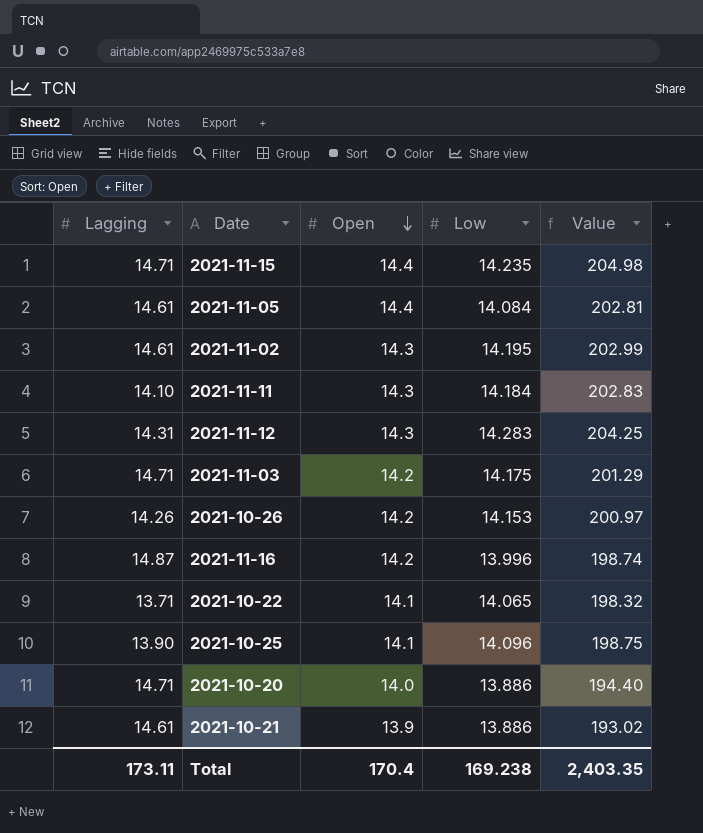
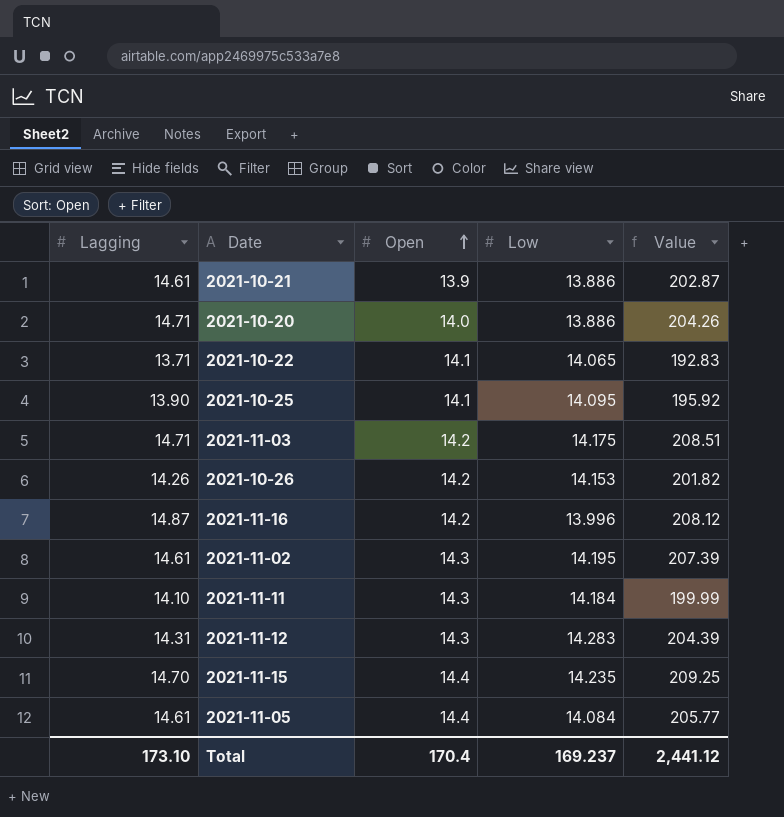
row order: Open descending -> Open ascending
column Value | formula: [Open] * [Low] -> [Lagging] * [Low]
2021-10-25 | Low: 14.096 -> 14.095
2021-11-15 | Lagging: 14.71 -> 14.70
Total | Lagging: 173.11 -> 173.10
Total | Low: 169.238 -> 169.237
Total | Value: 2,403.35 -> 2,441.12

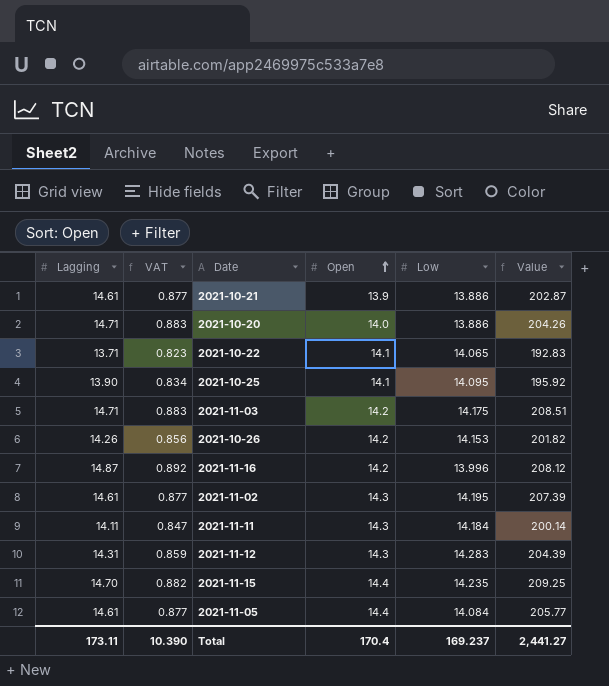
column VAT | formula: none -> [Lagging] * 0.06
2021-11-11 | Lagging: 14.10 -> 14.11
2021-11-11 | Value: 199.99 -> 200.14
Total | Lagging: 173.10 -> 173.11
Total | Value: 2,441.12 -> 2,441.27

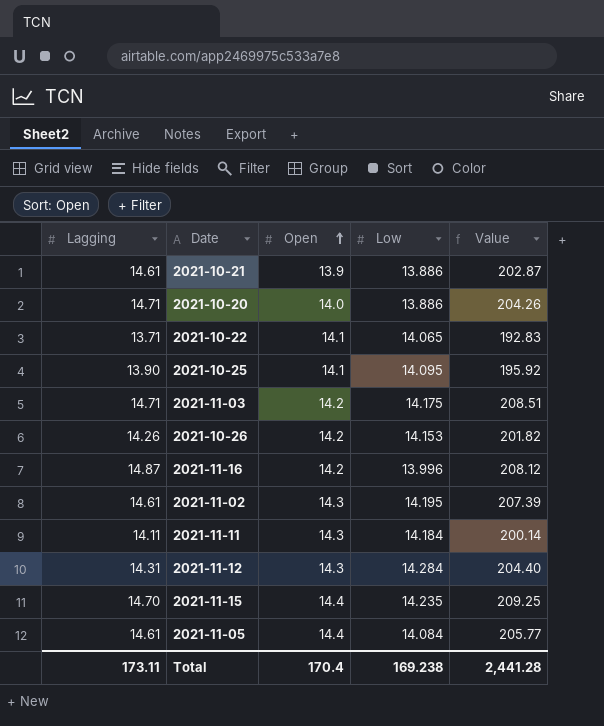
column VAT | formula: [Lagging] * 0.06 -> none
2021-11-12 | Low: 14.283 -> 14.284
2021-11-12 | Value: 204.39 -> 204.40
Total | Low: 169.237 -> 169.238
Total | Value: 2,441.27 -> 2,441.28

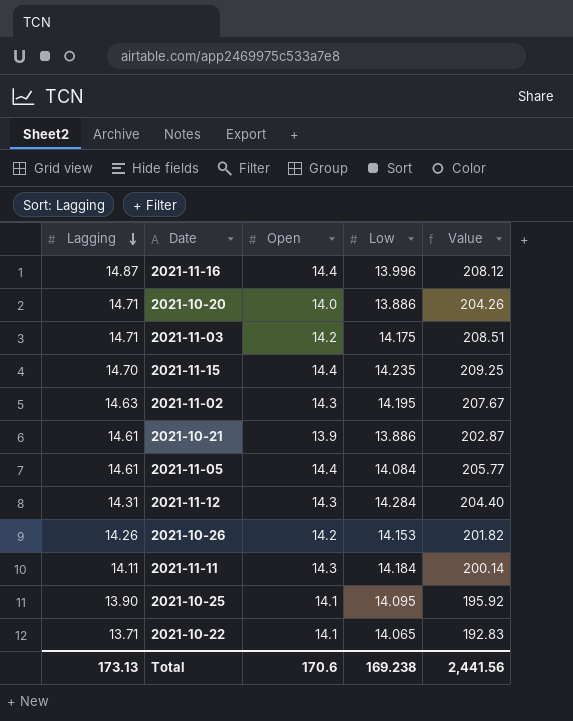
row order: Open ascending -> Lagging descending
2021-11-16 | Open: 14.2 -> 14.4
2021-11-02 | Lagging: 14.61 -> 14.63
2021-11-02 | Value: 207.39 -> 207.67
Total | Lagging: 173.11 -> 173.13
Total | Open: 170.4 -> 170.6
Total | Value: 2,441.28 -> 2,441.56

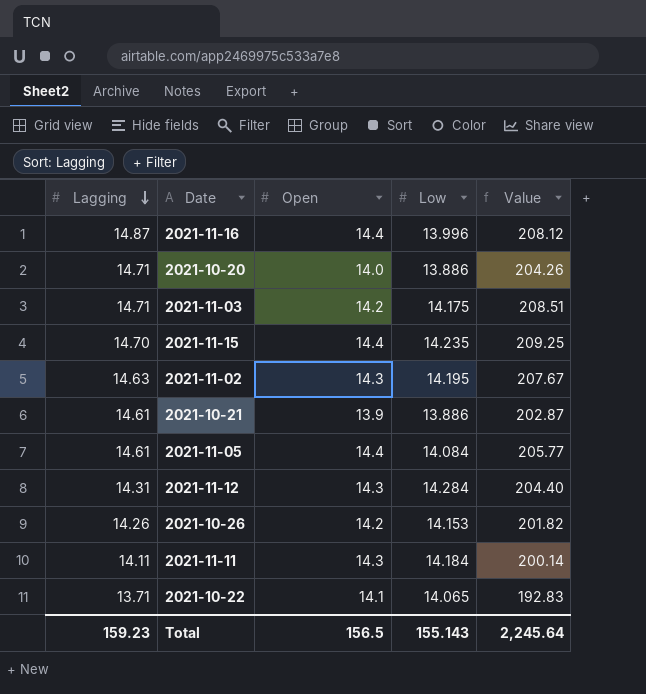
row 2021-10-25: 13.90 | 14.1 | 14.095 | 195.92 -> none
Total | Lagging: 173.13 -> 159.23
Total | Open: 170.6 -> 156.5
Total | Low: 169.238 -> 155.143
Total | Value: 2,441.56 -> 2,245.64

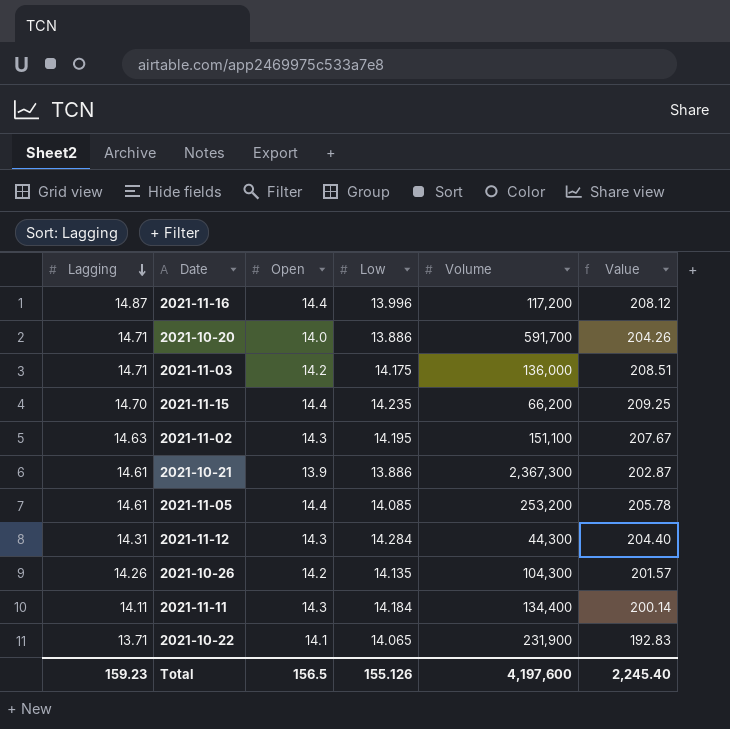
column Volume | position: none -> 5
2021-11-05 | Low: 14.084 -> 14.085
2021-11-05 | Value: 205.77 -> 205.78
2021-10-26 | Low: 14.153 -> 14.135
2021-10-26 | Value: 201.82 -> 201.57
Total | Low: 155.143 -> 155.126
Total | Value: 2,245.64 -> 2,245.40

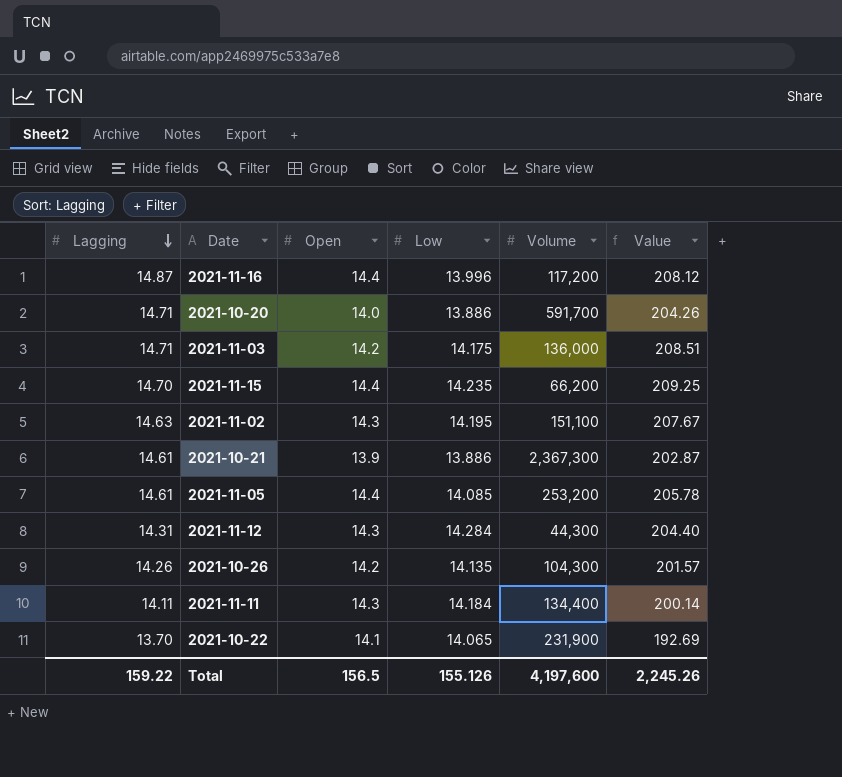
2021-10-22 | Lagging: 13.71 -> 13.70
2021-10-22 | Value: 192.83 -> 192.69
Total | Lagging: 159.23 -> 159.22
Total | Value: 2,245.40 -> 2,245.26

